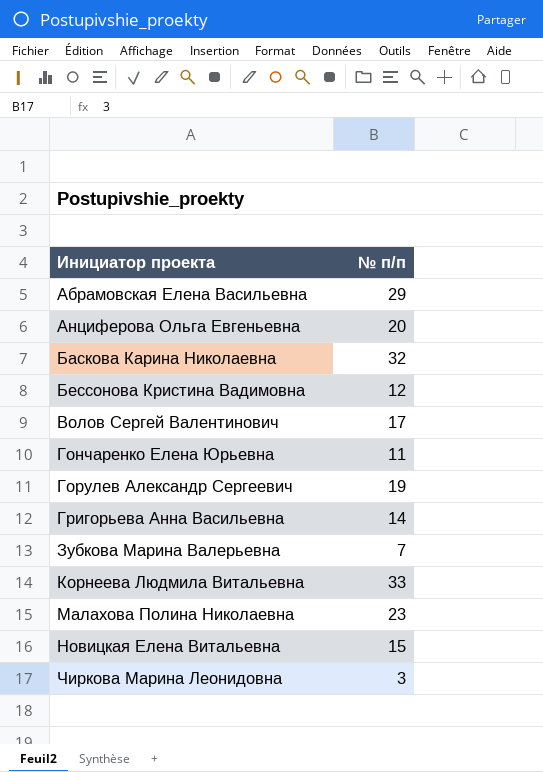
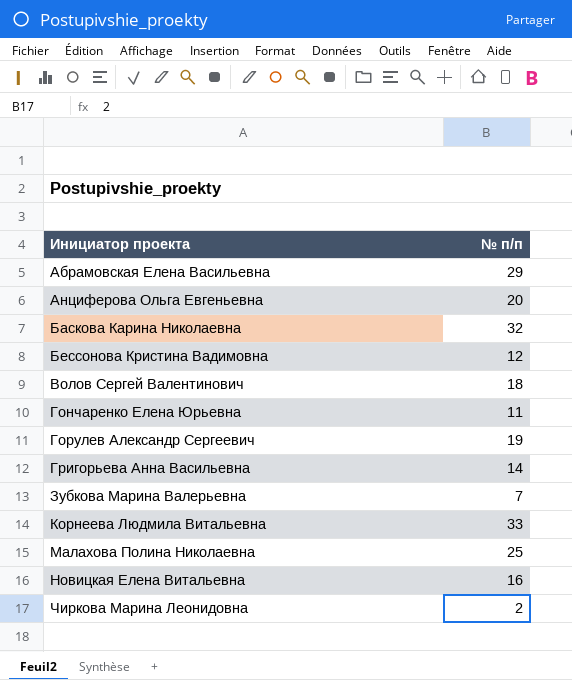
Волов Сергей Валентинович | № п/п: 17 -> 18
Малахова Полина Николаевна | № п/п: 23 -> 25
Новицкая Елена Витальевна | № п/п: 15 -> 16
Чиркова Марина Леонидовна | № п/п: 3 -> 2

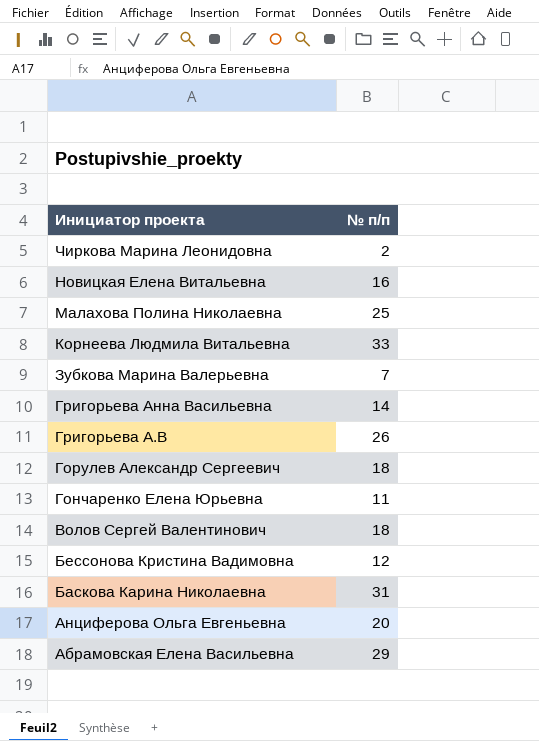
row order: Инициатор проекта ascending -> Инициатор проекта descending
row Григорьева А.В: none -> 26
Горулев Александр Сергеевич | № п/п: 19 -> 18
Баскова Карина Николаевна | № п/п: 32 -> 31

